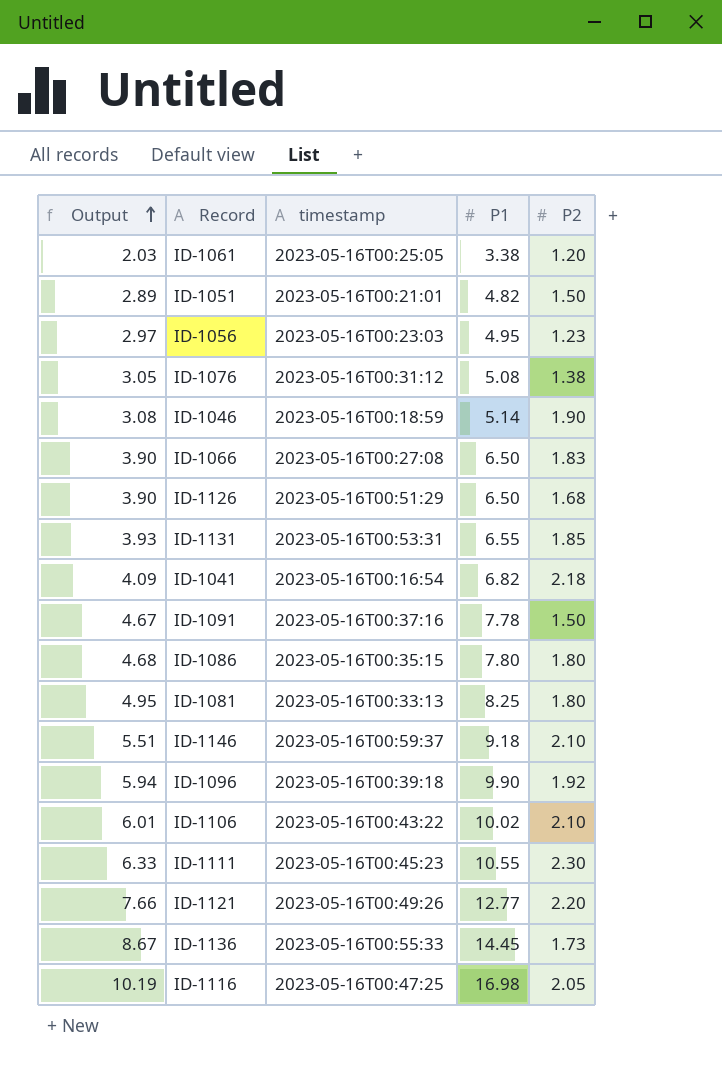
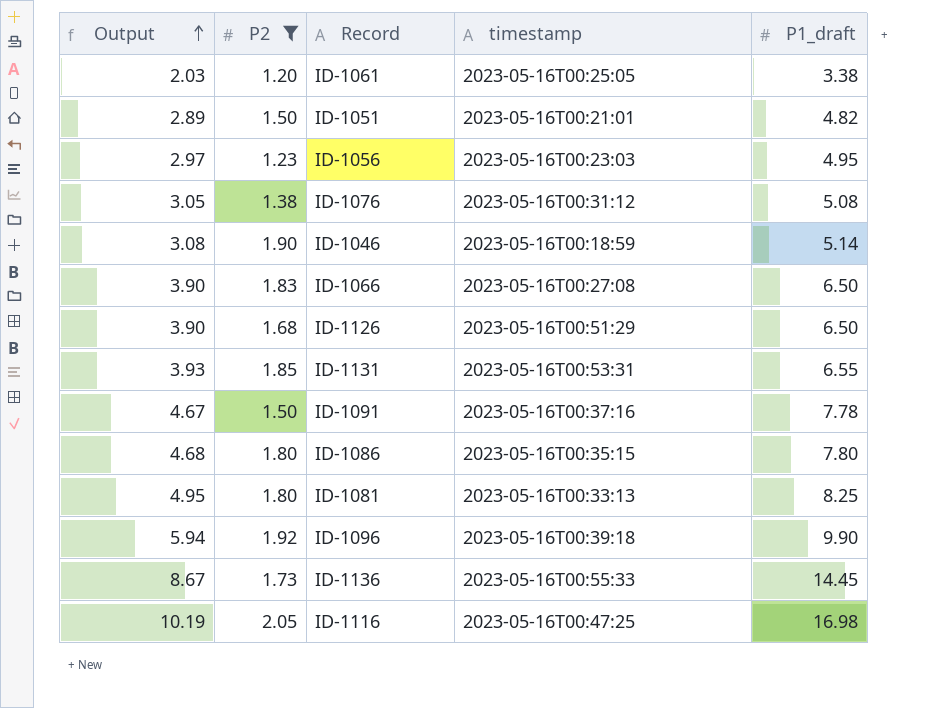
filter: none -> P2 <= 2.05
column P2 | position: 5 -> 2
column name: P1 -> P1_draft

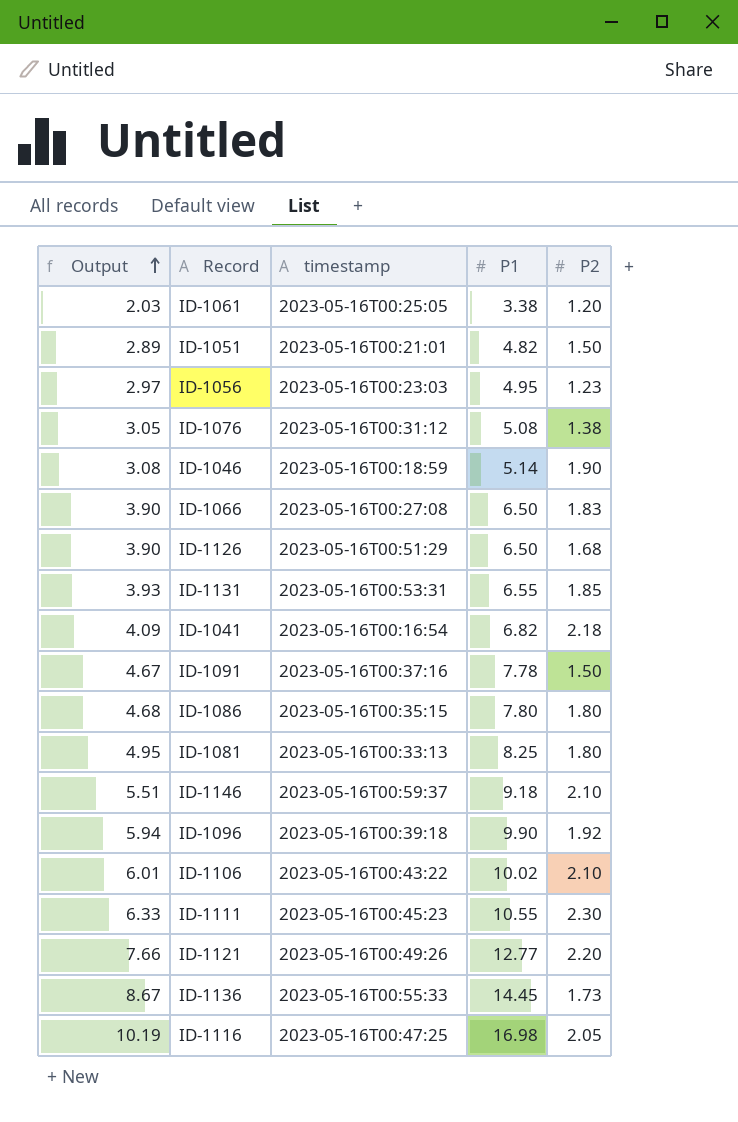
filter: P2 <= 2.05 -> none
column name: P1_draft -> P1
column P2 | position: 2 -> 5

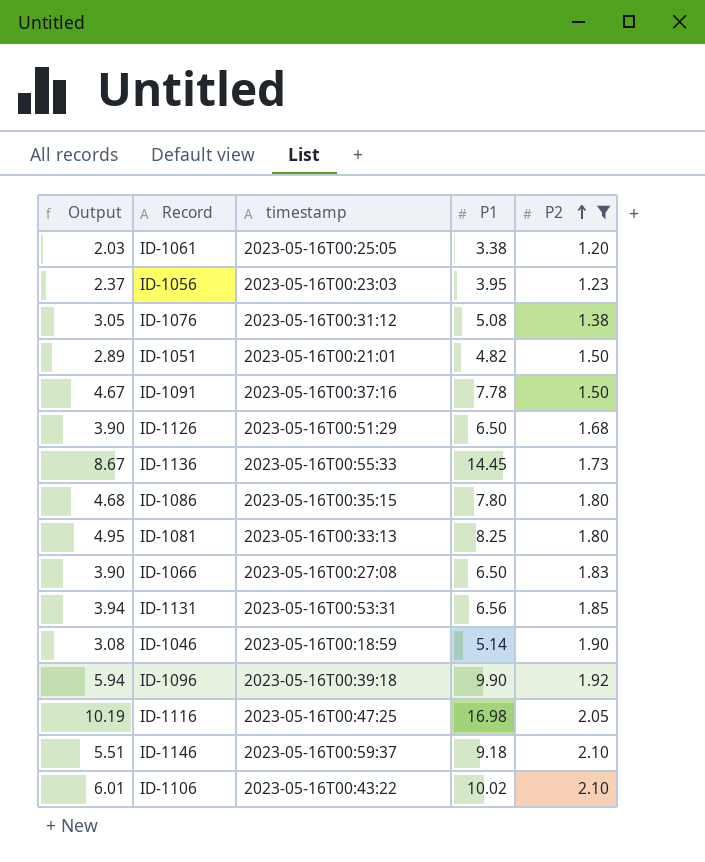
filter: none -> P2 <= 2.10
row order: Output ascending -> P2 ascending
ID-1056 | Output: 2.97 -> 2.37
ID-1056 | P1: 4.95 -> 3.95
ID-1131 | Output: 3.93 -> 3.94
ID-1131 | P1: 6.55 -> 6.56

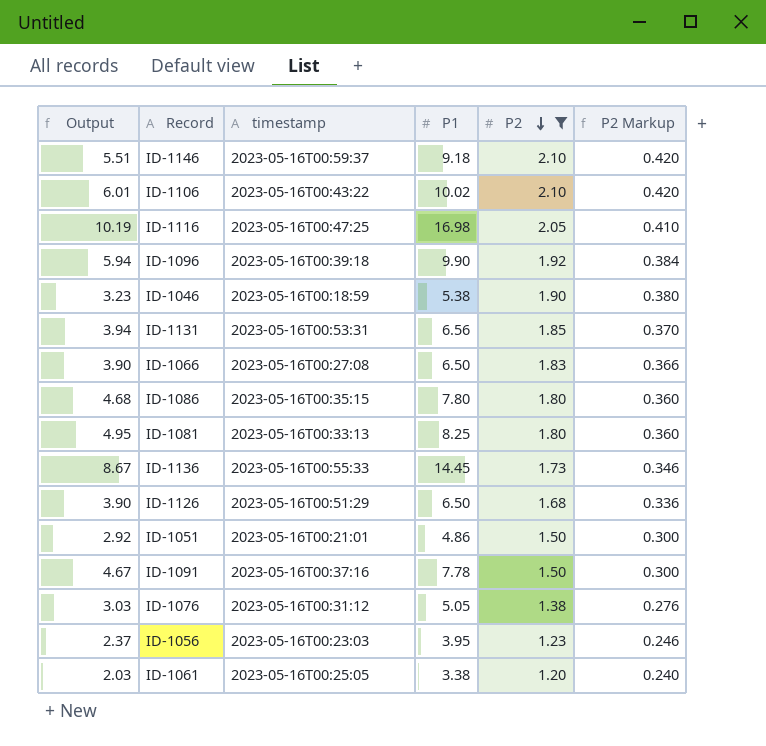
row order: P2 ascending -> P2 descending
column P2 Markup | formula: none -> [P2] * 0.2
ID-1046 | Output: 3.08 -> 3.23
ID-1046 | P1: 5.14 -> 5.38
ID-1051 | Output: 2.89 -> 2.92
ID-1051 | P1: 4.82 -> 4.86
ID-1076 | Output: 3.05 -> 3.03
ID-1076 | P1: 5.08 -> 5.05

